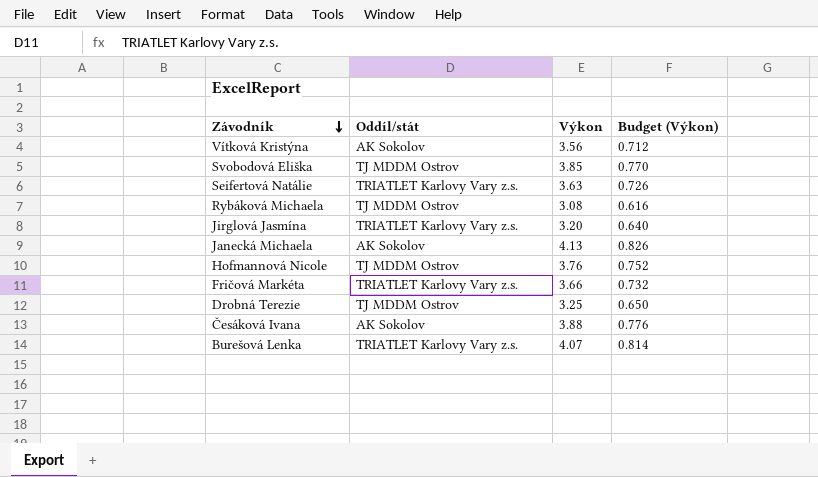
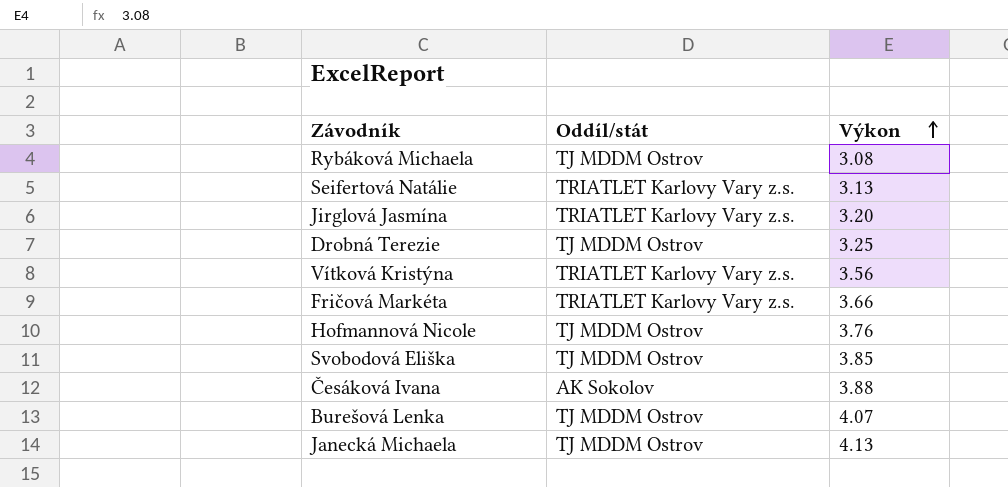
row order: Závodník descending -> Výkon ascending
column Budget (Výkon) | formula: [Výkon] * 0.2 -> none
Seifertová Natálie | Výkon: 3.63 -> 3.13
Vítková Kristýna | Oddíl/stát: AK Sokolov -> TRIATLET Karlovy Vary z.s.
Burešová Lenka | Oddíl/stát: TRIATLET Karlovy Vary z.s. -> TJ MDDM Ostrov
Janecká Michaela | Oddíl/stát: AK Sokolov -> TJ MDDM Ostrov

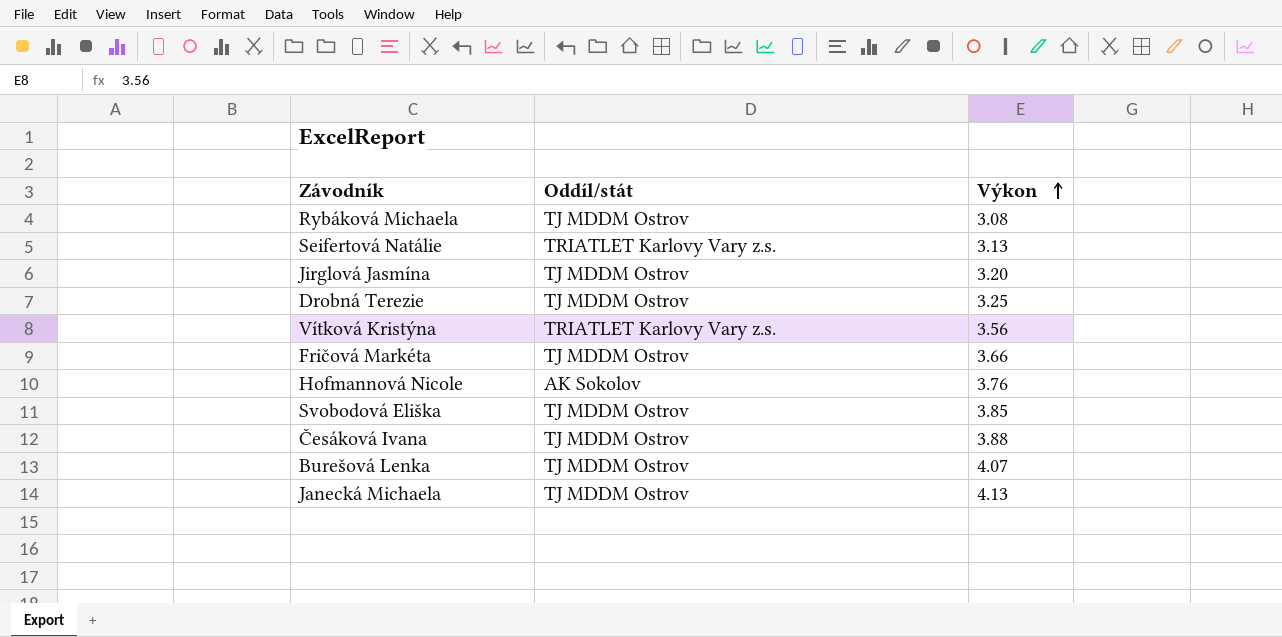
Jirglová Jasmína | Oddíl/stát: TRIATLET Karlovy Vary z.s. -> TJ MDDM Ostrov
Fričová Markéta | Oddíl/stát: TRIATLET Karlovy Vary z.s. -> TJ MDDM Ostrov
Hofmannová Nicole | Oddíl/stát: TJ MDDM Ostrov -> AK Sokolov
Česáková Ivana | Oddíl/stát: AK Sokolov -> TJ MDDM Ostrov

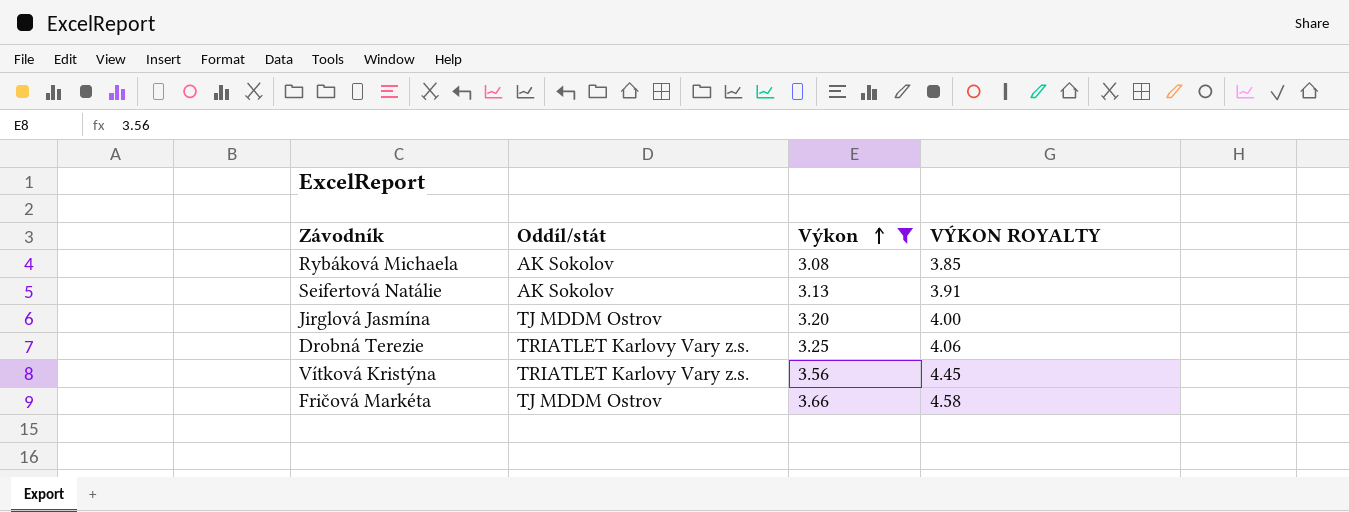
filter: none -> Výkon <= 3.66
column VÝKON ROYALTY | formula: none -> [Výkon] * 1.25
Rybáková Michaela | Oddíl/stát: TJ MDDM Ostrov -> AK Sokolov
Seifertová Natálie | Oddíl/stát: TRIATLET Karlovy Vary z.s. -> AK Sokolov
Drobná Terezie | Oddíl/stát: TJ MDDM Ostrov -> TRIATLET Karlovy Vary z.s.

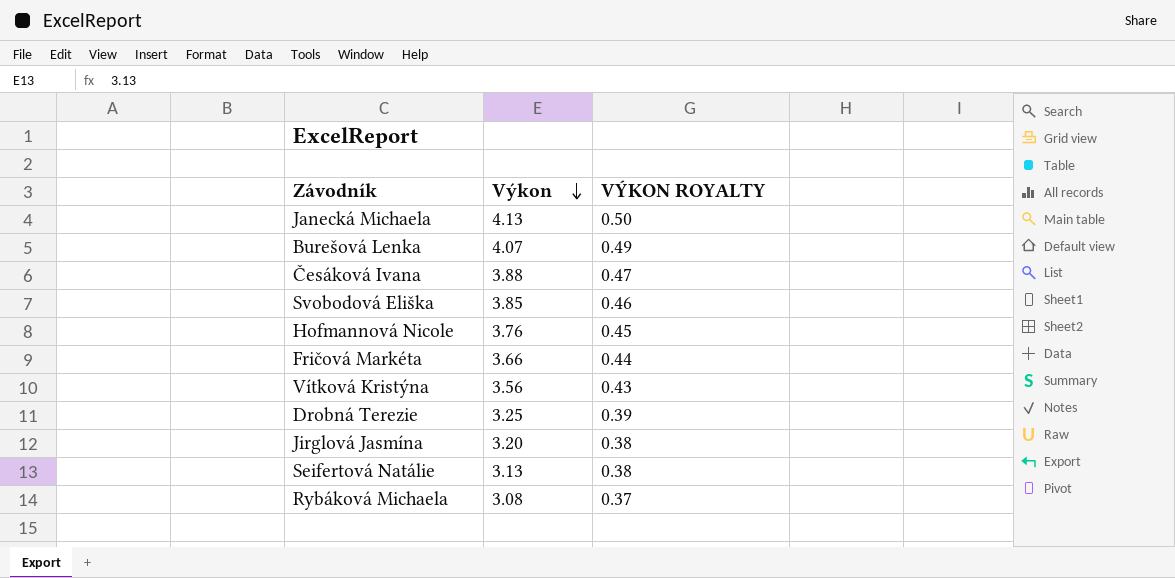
filter: Výkon <= 3.66 -> none
row order: Výkon ascending -> Výkon descending
column Oddíl/stát | position: 2 -> none
column VÝKON ROYALTY | formula: [Výkon] * 1.25 -> [Výkon] * 0.12

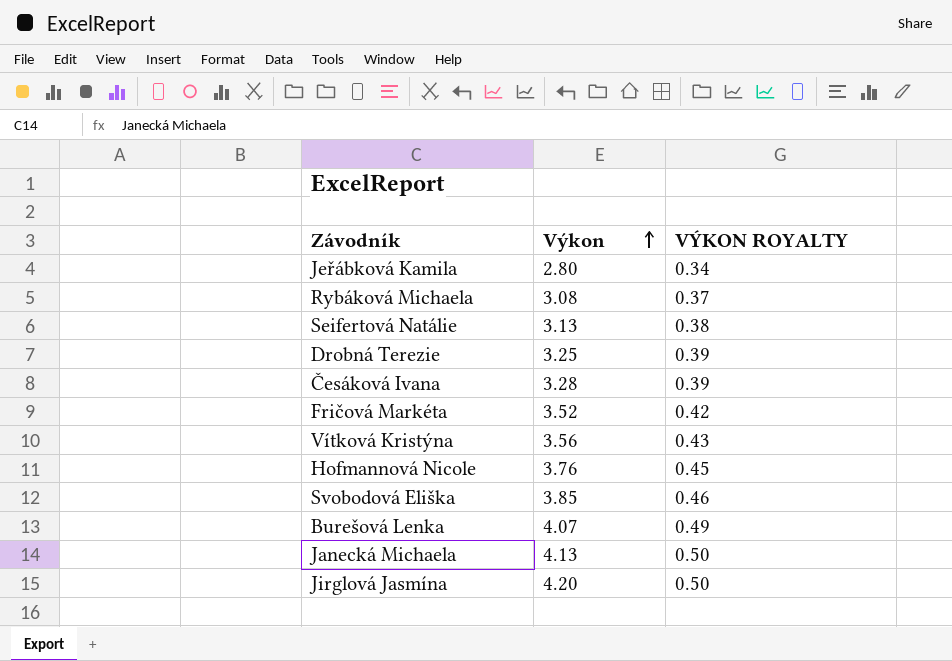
row order: Výkon descending -> Výkon ascending
row Jeřábková Kamila: none -> 2.80 | 0.34
Česáková Ivana | Výkon: 3.88 -> 3.28
Česáková Ivana | VÝKON ROYALTY: 0.47 -> 0.39
Fričová Markéta | Výkon: 3.66 -> 3.52
Fričová Markéta | VÝKON ROYALTY: 0.44 -> 0.42
Jirglová Jasmína | Výkon: 3.20 -> 4.20
Jirglová Jasmína | VÝKON ROYALTY: 0.38 -> 0.50

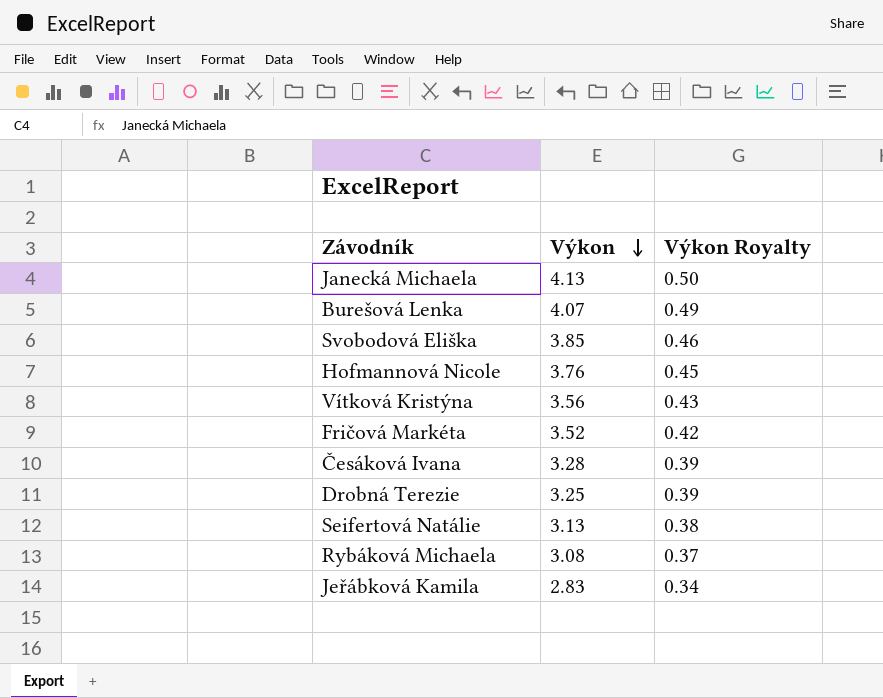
row order: Výkon ascending -> Výkon descending
column name: VÝKON ROYALTY -> Výkon Royalty
row Jirglová Jasmína: 4.20 | 0.50 -> none
Jeřábková Kamila | Výkon: 2.80 -> 2.83

